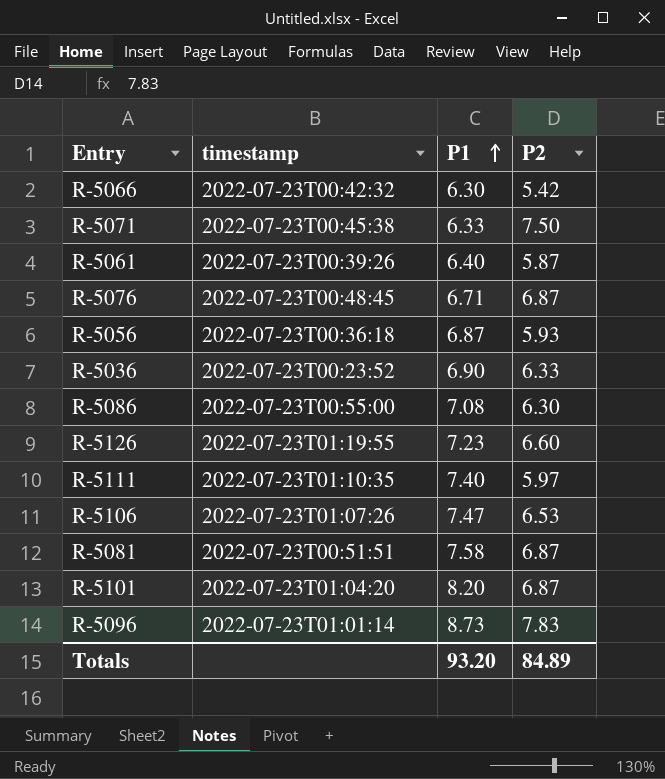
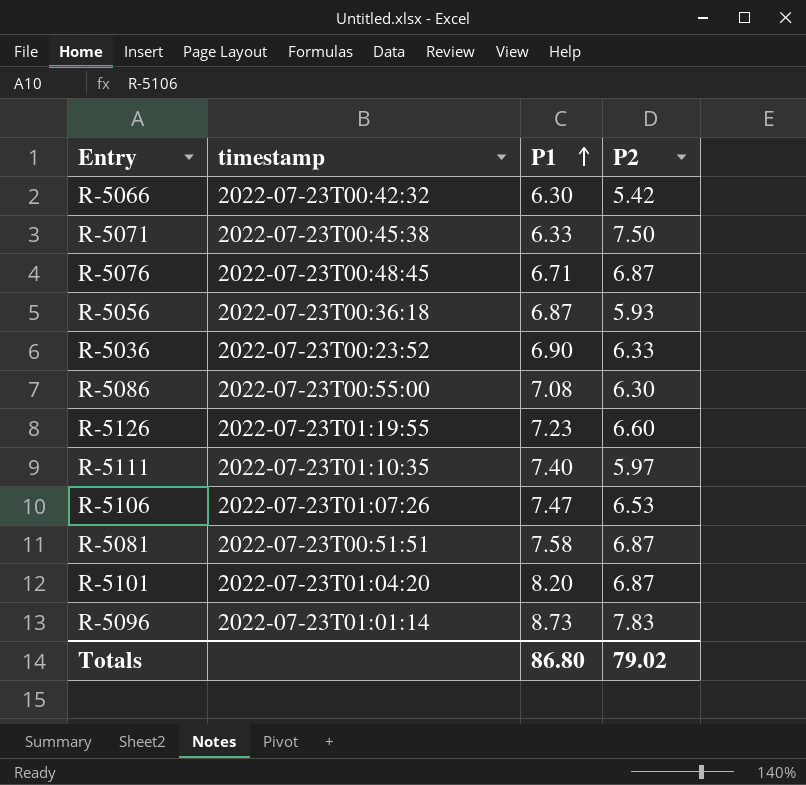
row R-5061: 2022-07-23T00:39:26 | 6.40 | 5.87 -> none
Totals | P1: 93.20 -> 86.80
Totals | P2: 84.89 -> 79.02

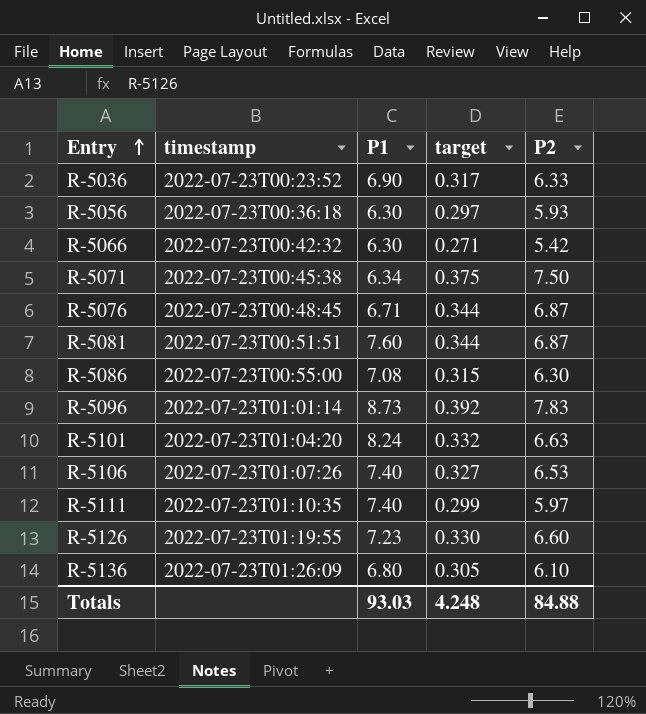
row order: P1 ascending -> Entry ascending
column target | formula: none -> [P2] * 0.05
R-5056 | P1: 6.87 -> 6.30
R-5071 | P1: 6.33 -> 6.34
R-5081 | P1: 7.58 -> 7.60
R-5101 | P1: 8.20 -> 8.24
R-5101 | P2: 6.87 -> 6.63
R-5106 | P1: 7.47 -> 7.40
row R-5136: none -> 2022-07-23T01:26:09 | 6.80 | 0.305 | 6.10
Totals | P1: 86.80 -> 93.03
Totals | P2: 79.02 -> 84.88

